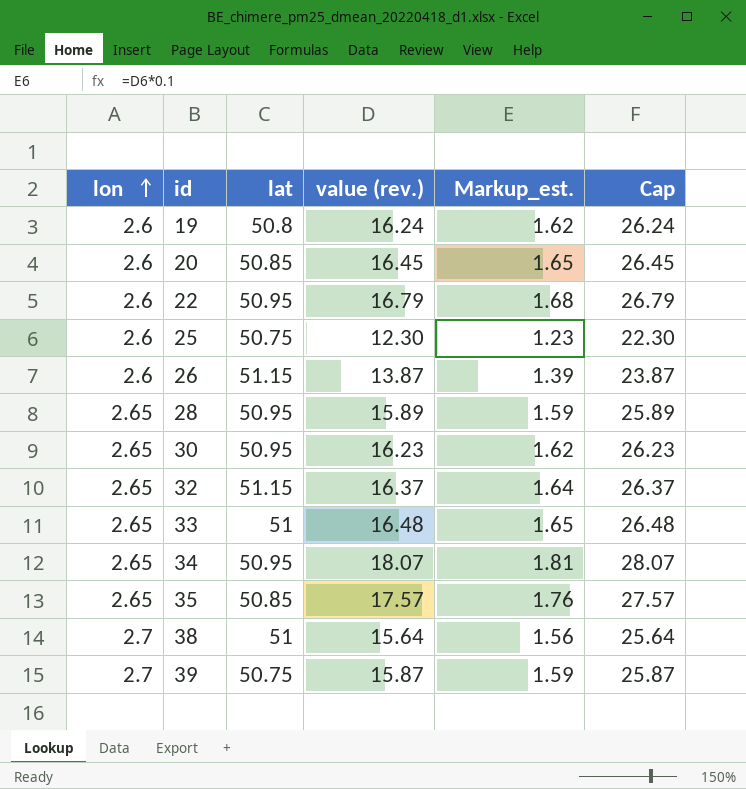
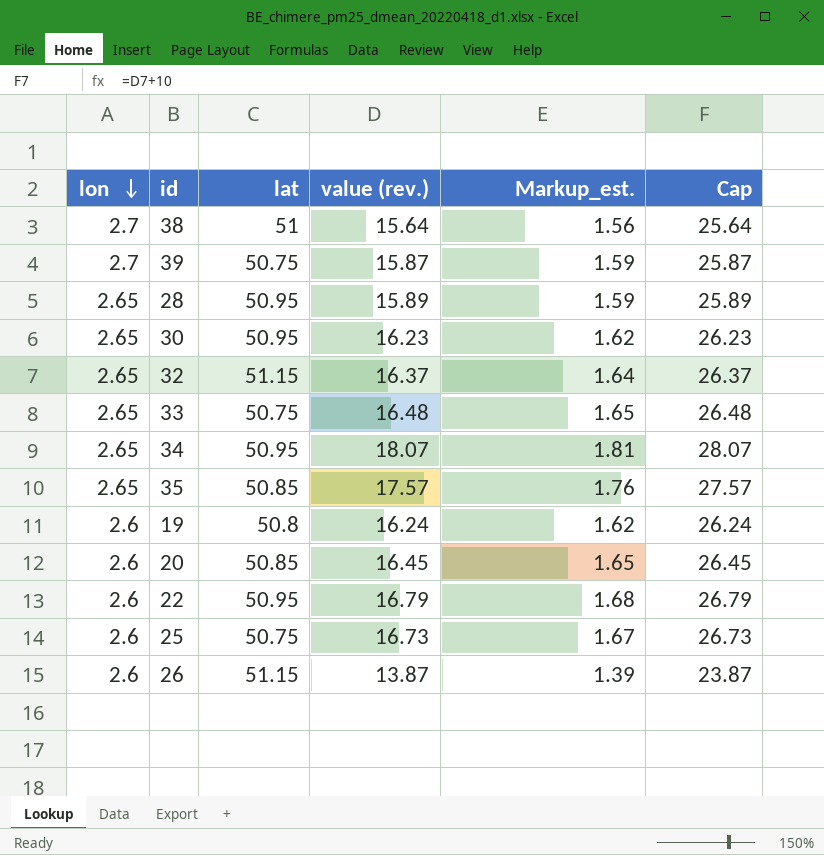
row order: lon ascending -> lon descending
33 | lat: 51 -> 50.75
25 | value (rev.): 12.30 -> 16.73
25 | Markup_est.: 1.23 -> 1.67
25 | Cap: 22.30 -> 26.73

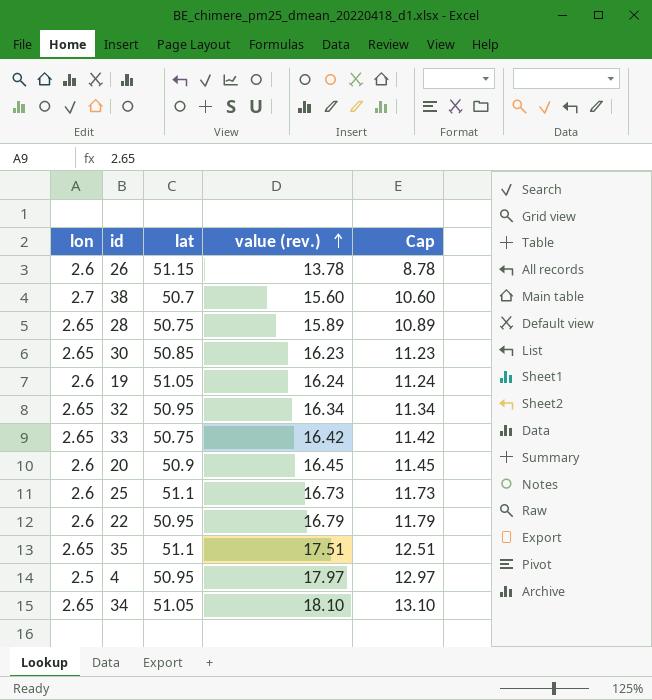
row order: lon descending -> value (rev.) ascending
column Markup_est. | formula: [value (rev.)] * 0.1 -> none
column Cap | formula: [value (rev.)] + 10 -> [value (rev.)] - 5
row 39: 2.7 | 50.75 | 15.87 | 1.59 | 25.87 -> none
26 | value (rev.): 13.87 -> 13.78
38 | lat: 51 -> 50.7
38 | value (rev.): 15.64 -> 15.60
28 | lat: 50.95 -> 50.75
30 | lat: 50.95 -> 50.85
19 | lat: 50.8 -> 51.05
32 | lat: 51.15 -> 50.95
32 | value (rev.): 16.37 -> 16.34
33 | value (rev.): 16.48 -> 16.42
20 | lat: 50.85 -> 50.9
25 | lat: 50.75 -> 51.1
35 | lat: 50.85 -> 51.1
35 | value (rev.): 17.57 -> 17.51
row 4: none -> 2.5 | 50.95 | 17.97 | 12.97
34 | lat: 50.95 -> 51.05
34 | value (rev.): 18.07 -> 18.10

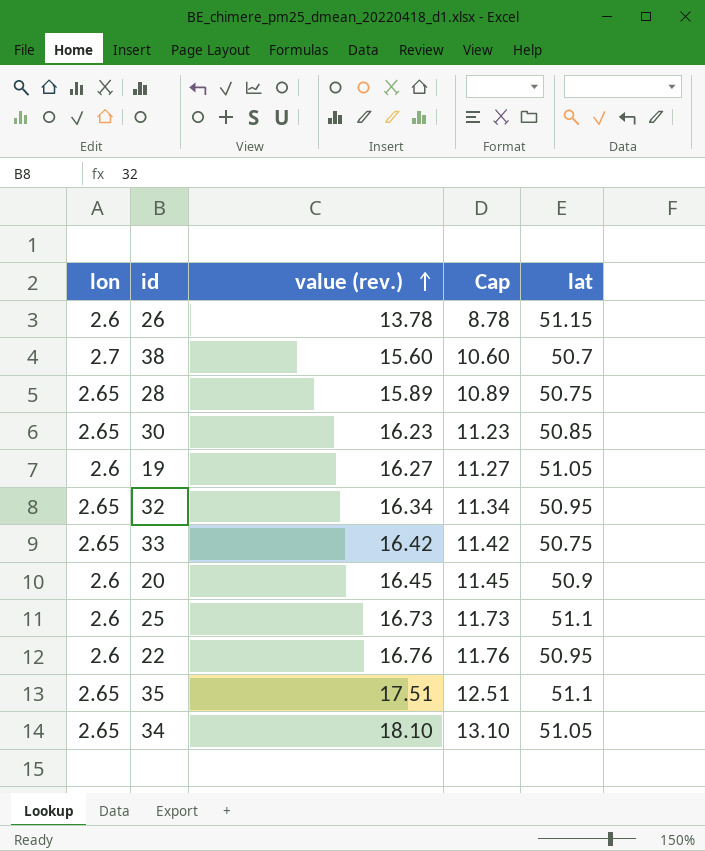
column lat | position: 3 -> 5
row 4: 2.5 | 50.95 | 17.97 | 12.97 -> none
19 | value (rev.): 16.24 -> 16.27
19 | Cap: 11.24 -> 11.27
22 | value (rev.): 16.79 -> 16.76
22 | Cap: 11.79 -> 11.76

